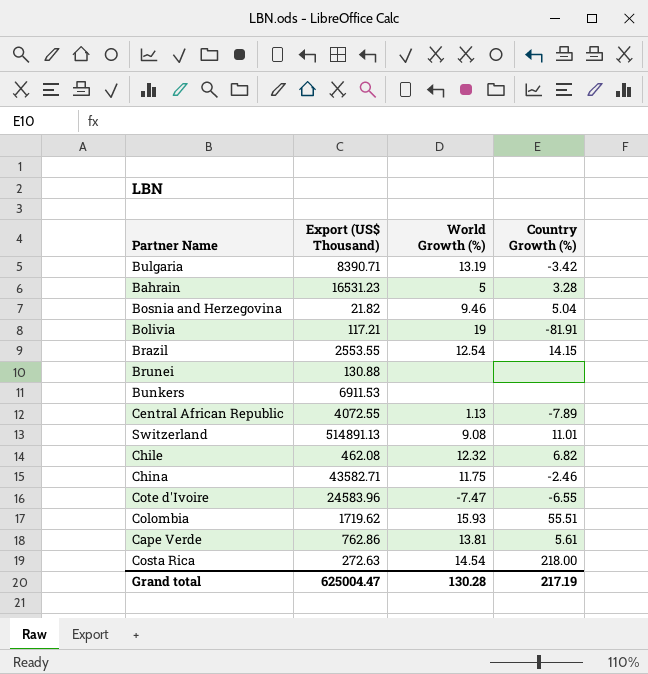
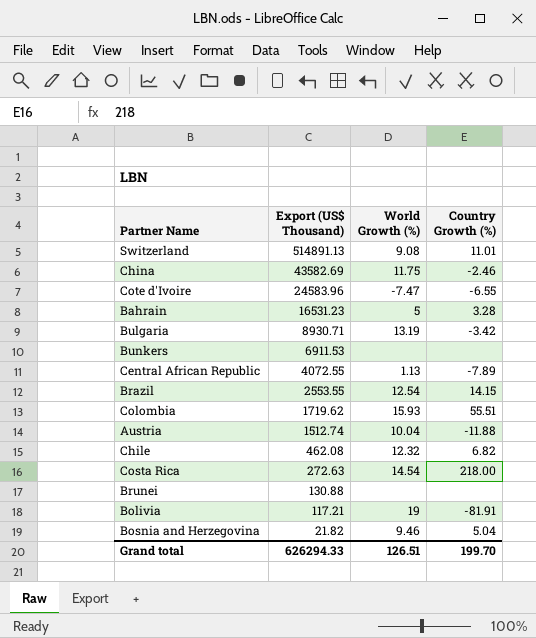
row order: none -> Export (US$ Thousand) descending
row Cape Verde: 762.86 | 13.81 | 5.61 -> none
China | Export (US$ Thousand): 43582.71 -> 43582.69
Bulgaria | Export (US$ Thousand): 8390.71 -> 8930.71
row Austria: none -> 1512.74 | 10.04 | -11.88
Grand total | Export (US$ Thousand): 625004.47 -> 626294.33
Grand total | World Growth (%): 130.28 -> 126.51
Grand total | Country Growth (%): 217.19 -> 199.70

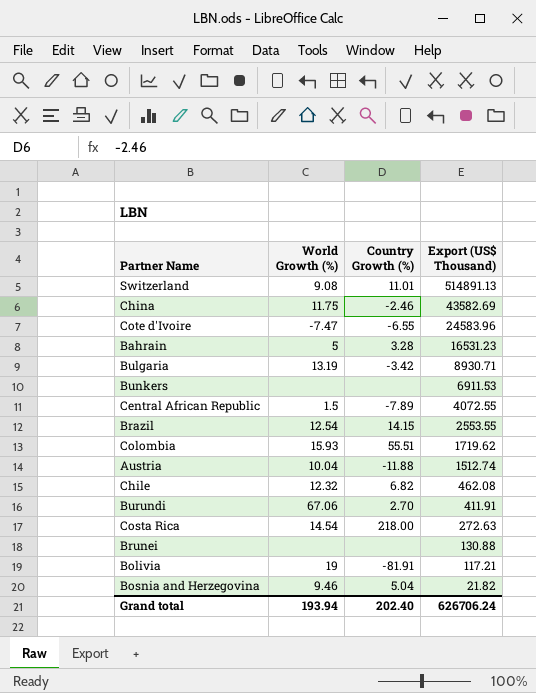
column Export (US$ Thousand) | position: 2 -> 4
Central African Republic | World Growth (%): 1.13 -> 1.5
row Burundi: none -> 67.06 | 2.70 | 411.91
Grand total | World Growth (%): 126.51 -> 193.94
Grand total | Country Growth (%): 199.70 -> 202.40
Grand total | Export (US$ Thousand): 626294.33 -> 626706.24

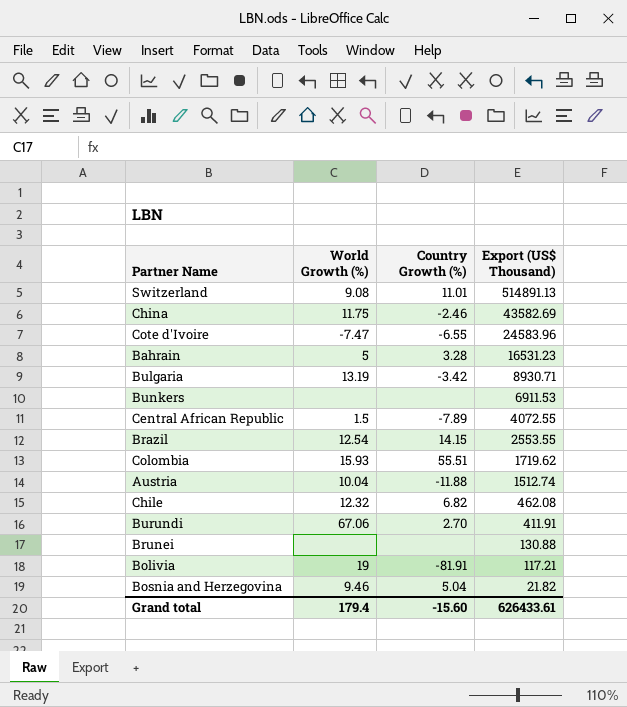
row Costa Rica: 14.54 | 218.00 | 272.63 -> none
Grand total | World Growth (%): 193.94 -> 179.4
Grand total | Country Growth (%): 202.40 -> -15.60
Grand total | Export (US$ Thousand): 626706.24 -> 626433.61

